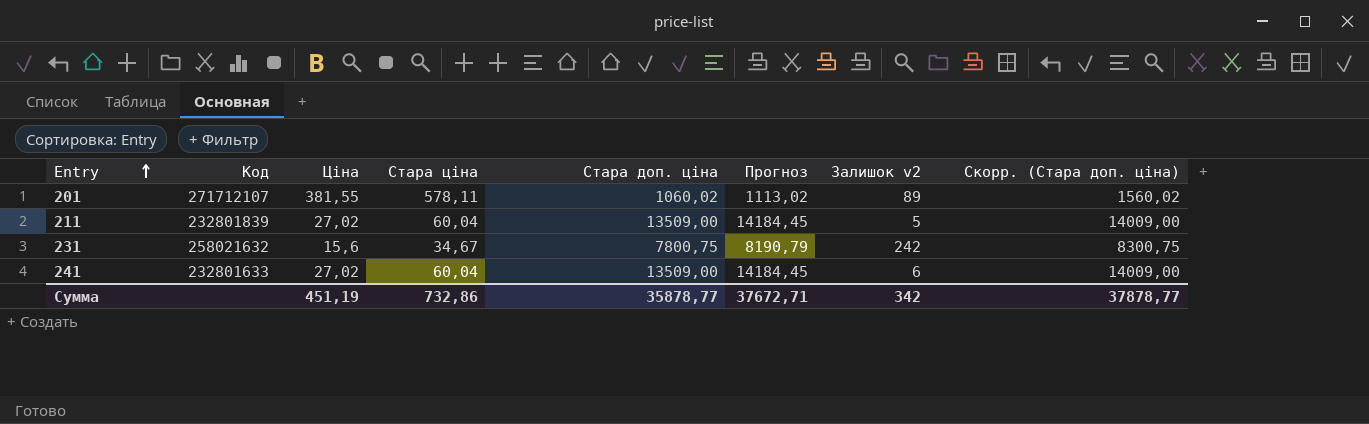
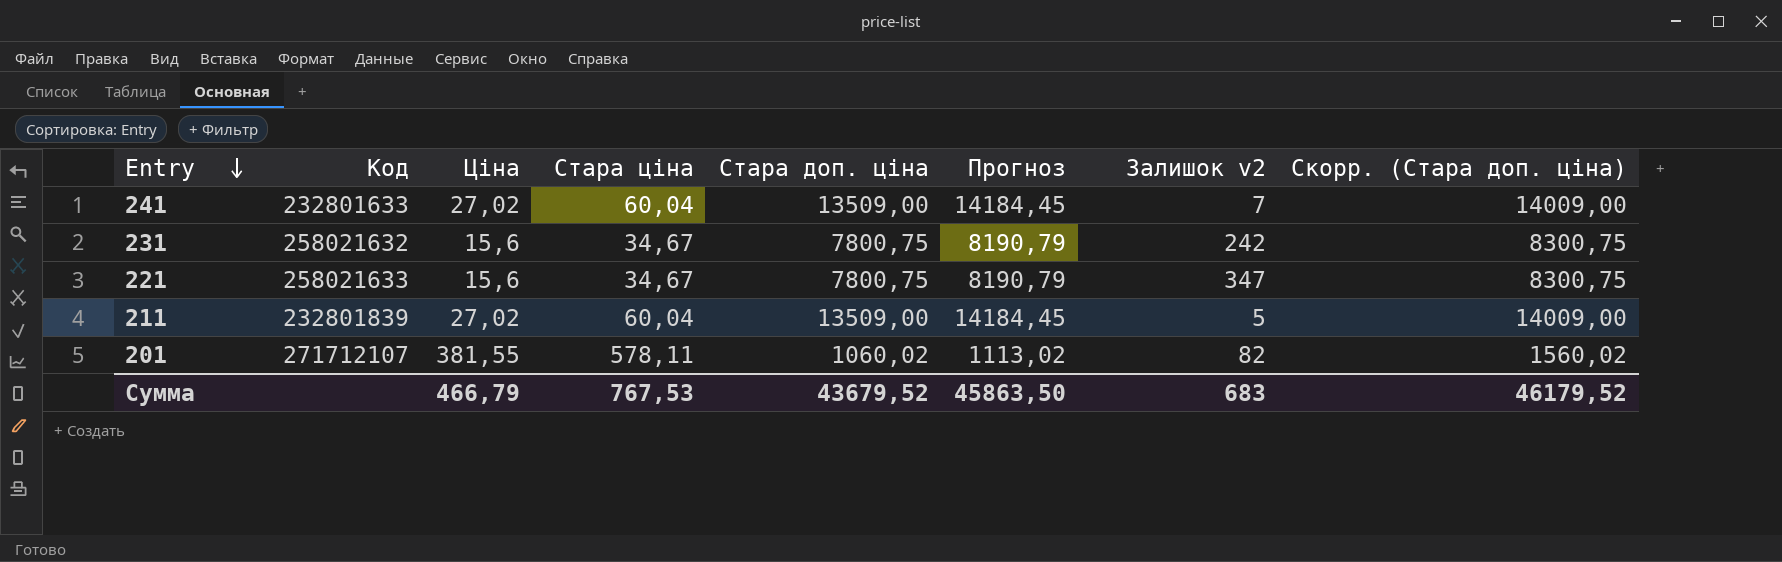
row order: Entry ascending -> Entry descending
241 | Залишок v2: 6 -> 7
row 221: none -> 258021633 | 15,6 | 34,67 | 7800,75 | 8190,79 | 347 | 8300,75
201 | Залишок v2: 89 -> 82
Сумма | Ціна: 451,19 -> 466,79
Сумма | Стара ціна: 732,86 -> 767,53
Сумма | Стара доп. ціна: 35878,77 -> 43679,52
Сумма | Прогноз: 37672,71 -> 45863,50
Сумма | Залишок v2: 342 -> 683
Сумма | Скорр. (Стара доп. ціна): 37878,77 -> 46179,52

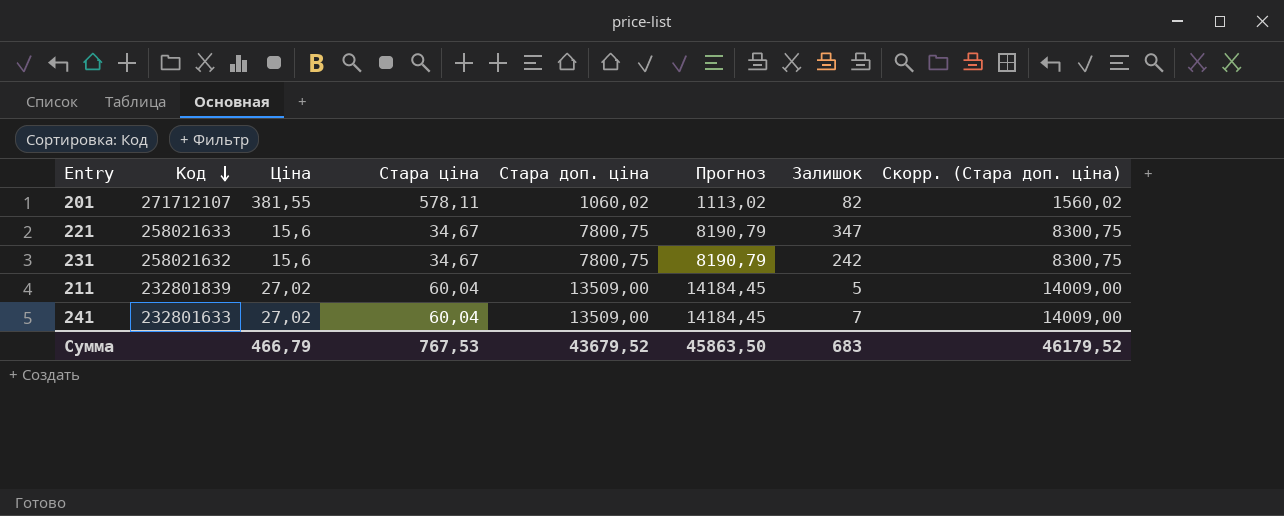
row order: Entry descending -> Код descending
column name: Залишок v2 -> Залишок

